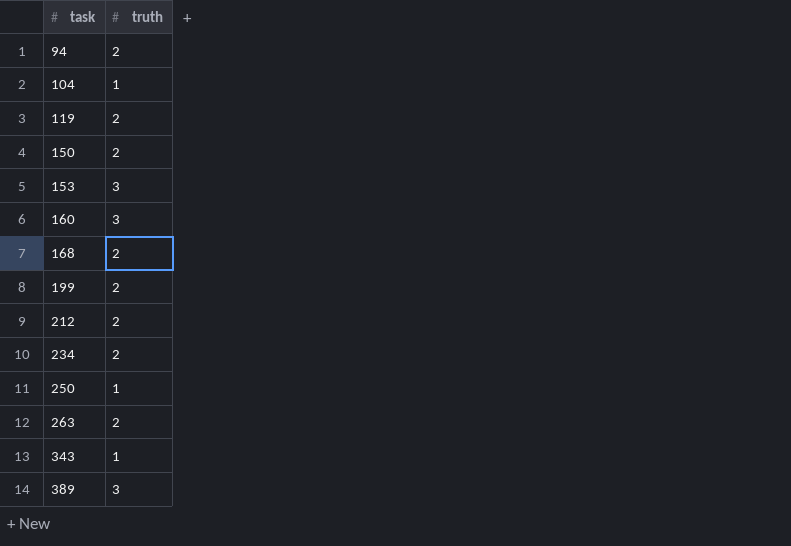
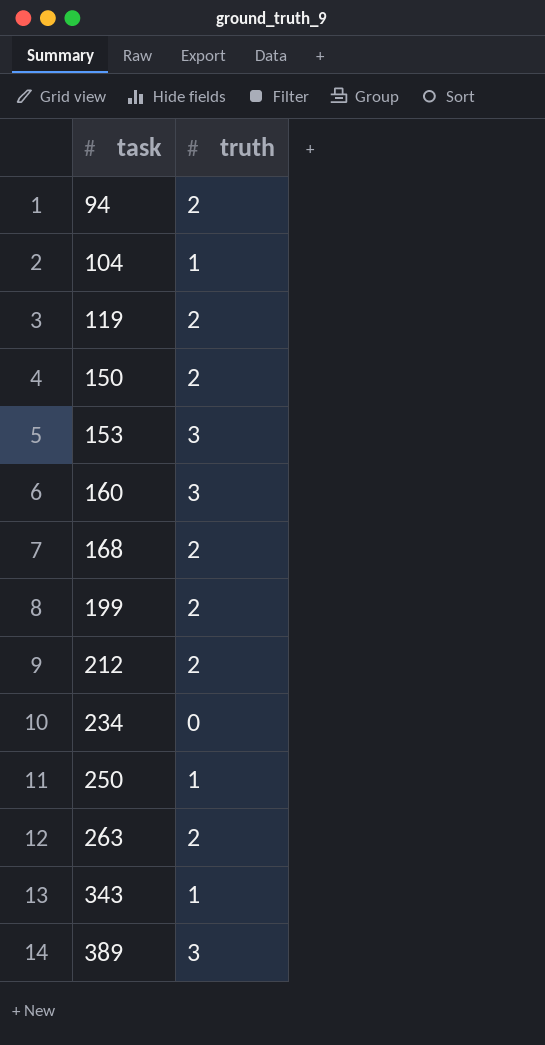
234 | truth: 2 -> 0

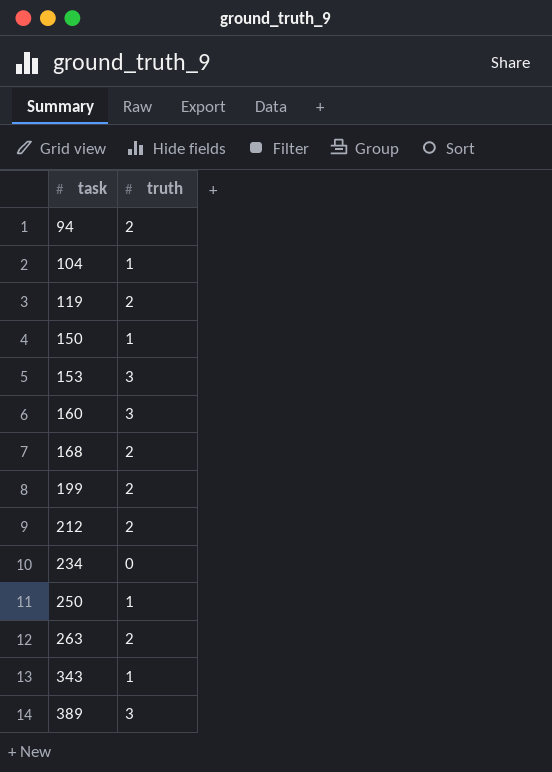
150 | truth: 2 -> 1

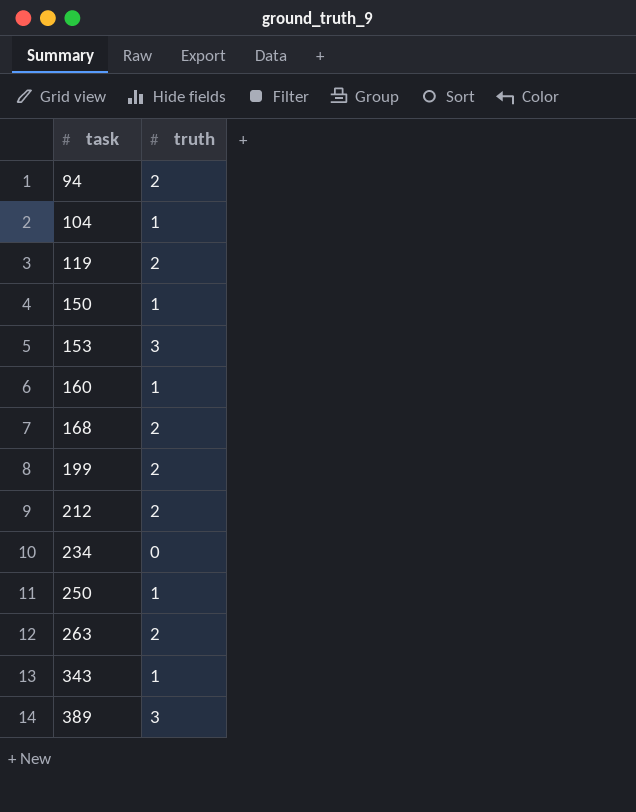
160 | truth: 3 -> 1

